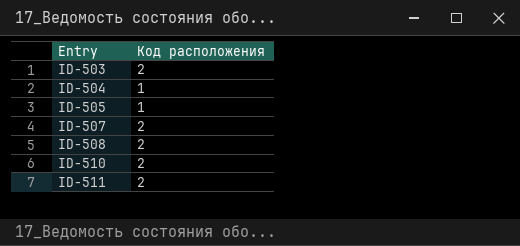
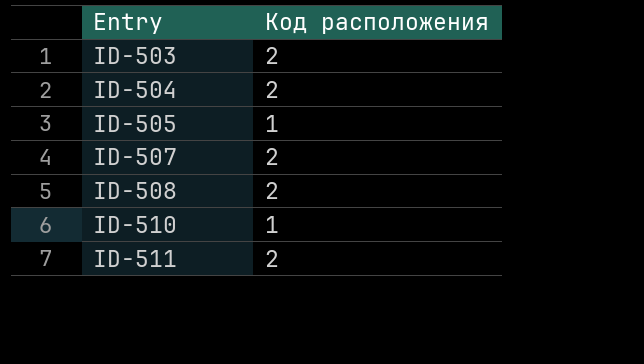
ID-504 | Код расположения: 1 -> 2
ID-510 | Код расположения: 2 -> 1

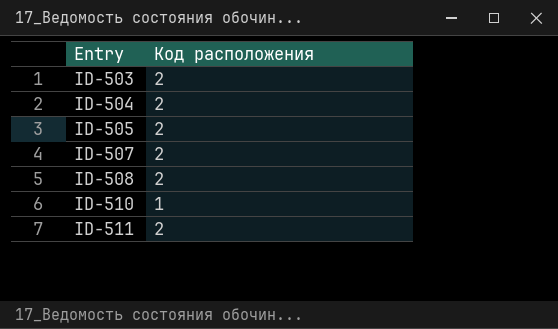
ID-505 | Код расположения: 1 -> 2

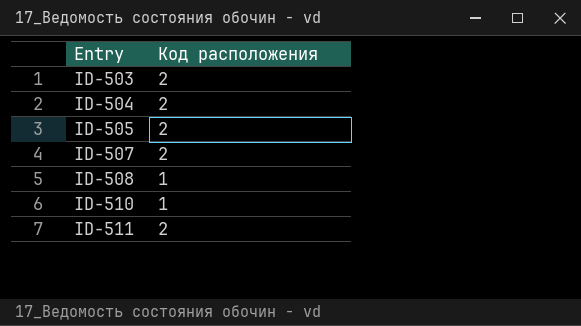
ID-508 | Код расположения: 2 -> 1

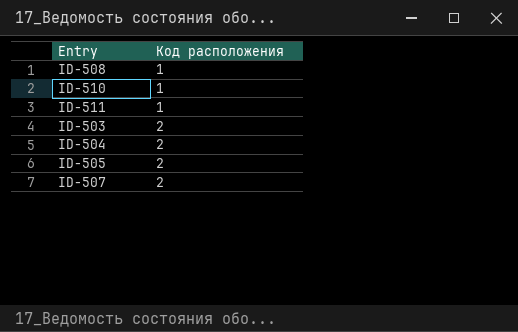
row order: Entry ascending -> Код расположения ascending
ID-511 | Код расположения: 2 -> 1

